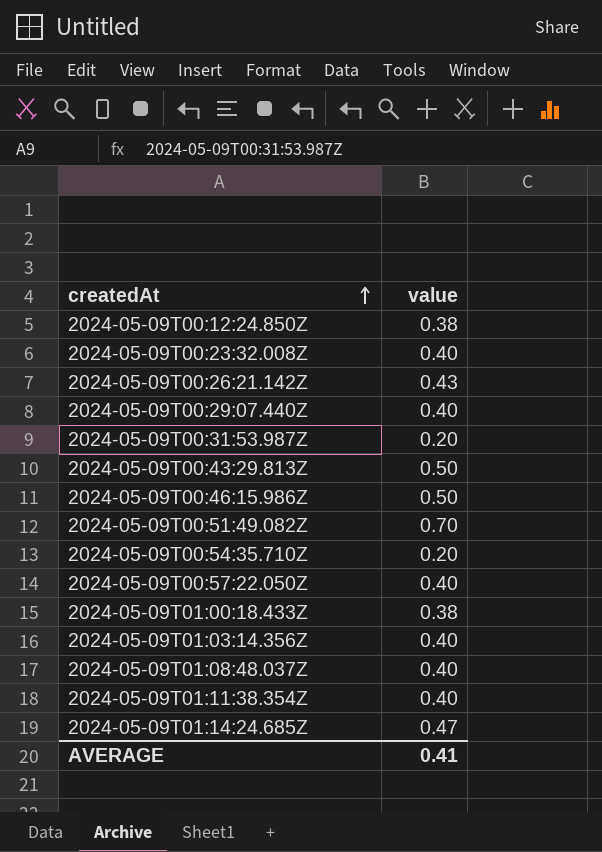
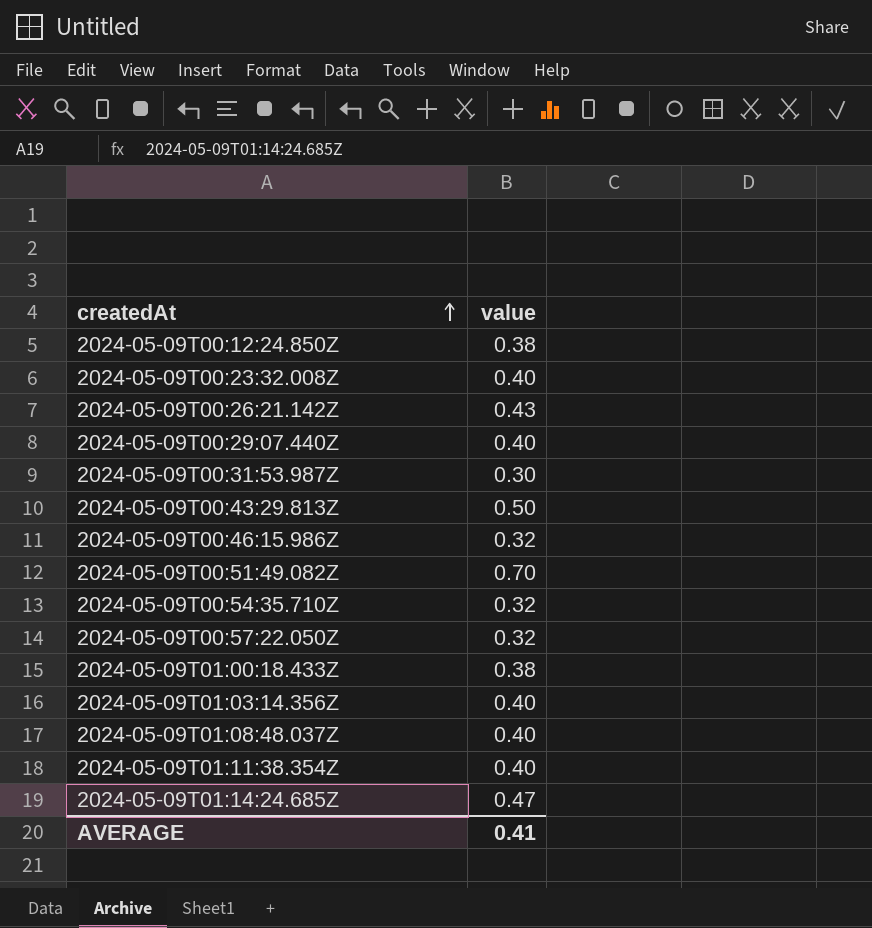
2024-05-09T00:31:53.987Z | value: 0.20 -> 0.30
2024-05-09T00:46:15.986Z | value: 0.50 -> 0.32
2024-05-09T00:54:35.710Z | value: 0.20 -> 0.32
2024-05-09T00:57:22.050Z | value: 0.40 -> 0.32

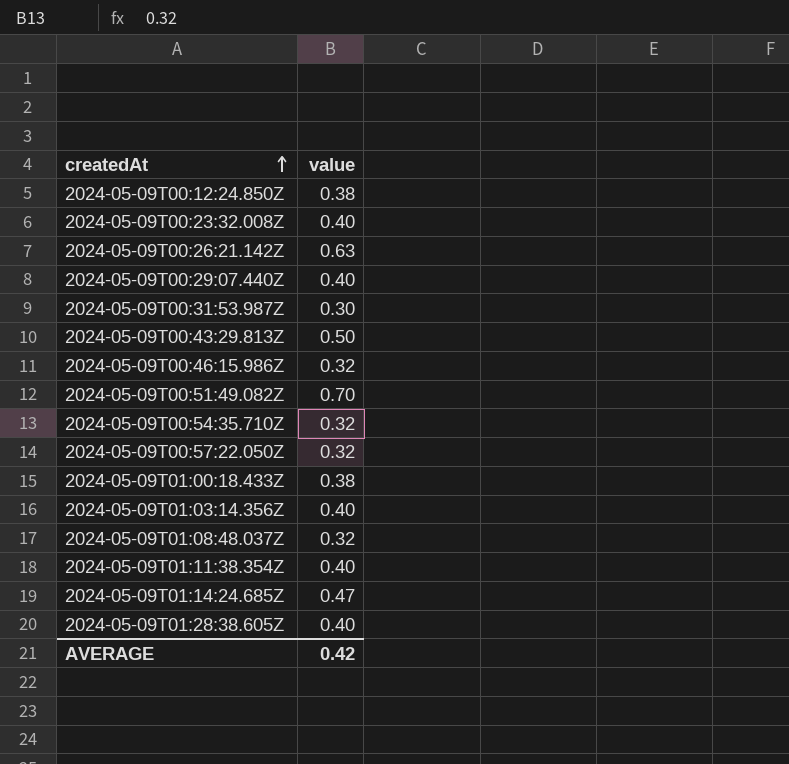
2024-05-09T00:26:21.142Z | value: 0.43 -> 0.63
2024-05-09T01:08:48.037Z | value: 0.40 -> 0.32
row 2024-05-09T01:28:38.605Z: none -> 0.40
AVERAGE | value: 0.41 -> 0.42

